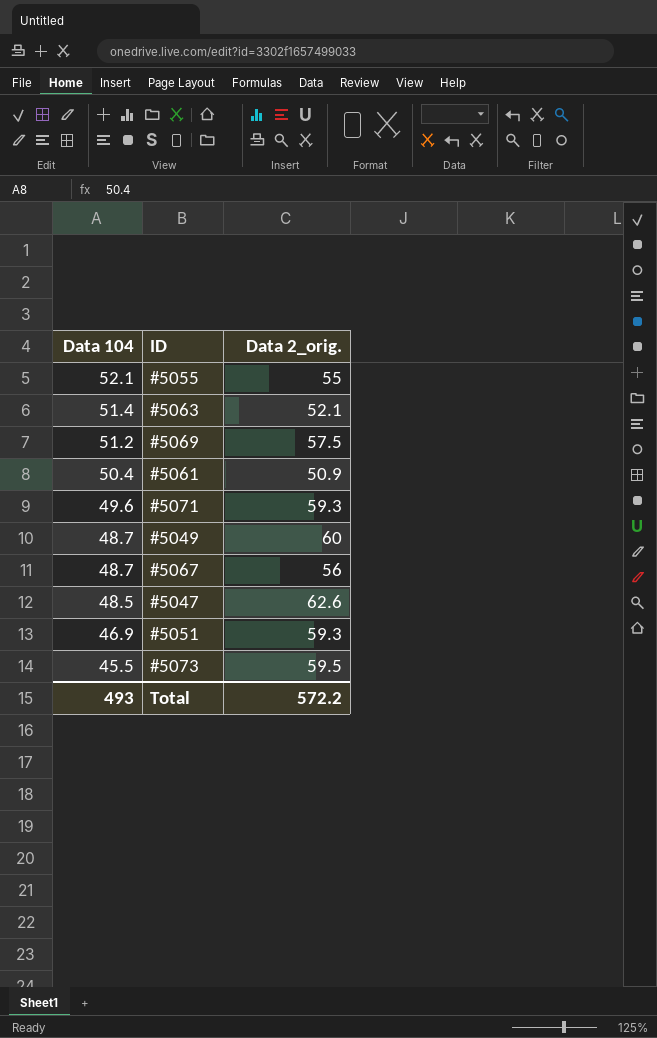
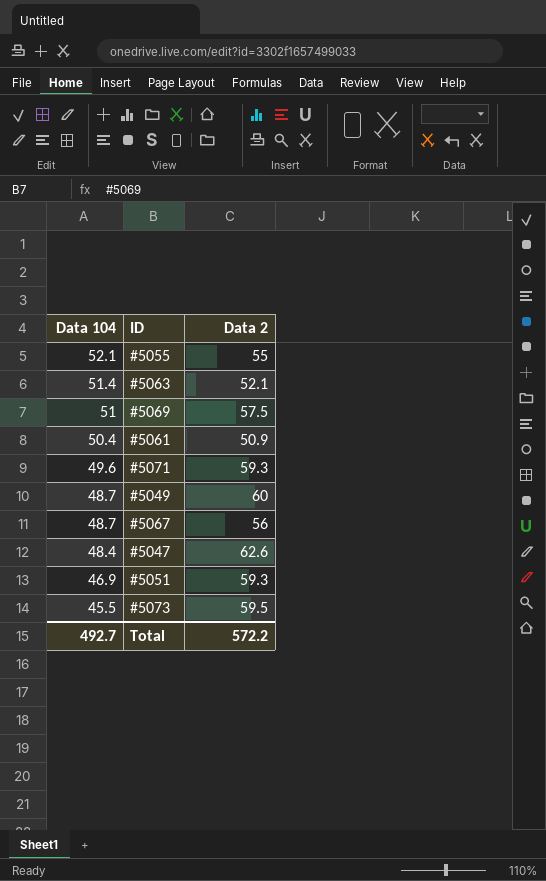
column name: Data 2_orig. -> Data 2
#5069 | Data 104: 51.2 -> 51
#5047 | Data 104: 48.5 -> 48.4
Total | Data 104: 493 -> 492.7

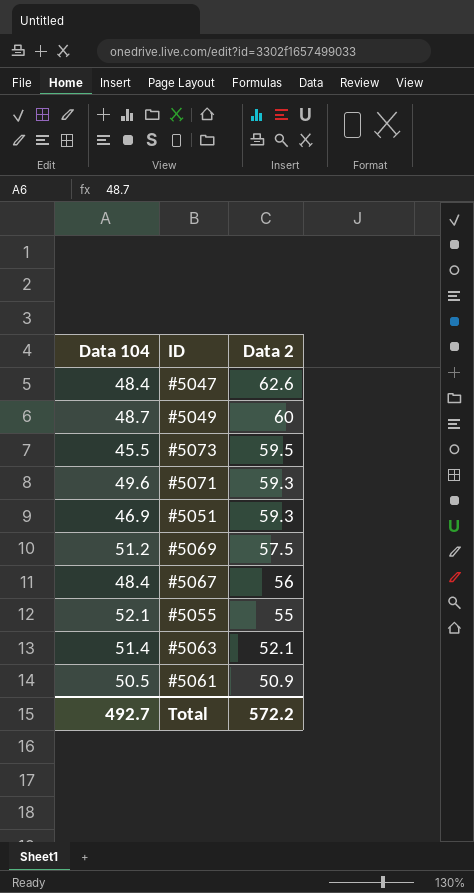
row order: Data 104 descending -> Data 2 descending
#5069 | Data 104: 51 -> 51.2
#5067 | Data 104: 48.7 -> 48.4
#5061 | Data 104: 50.4 -> 50.5

